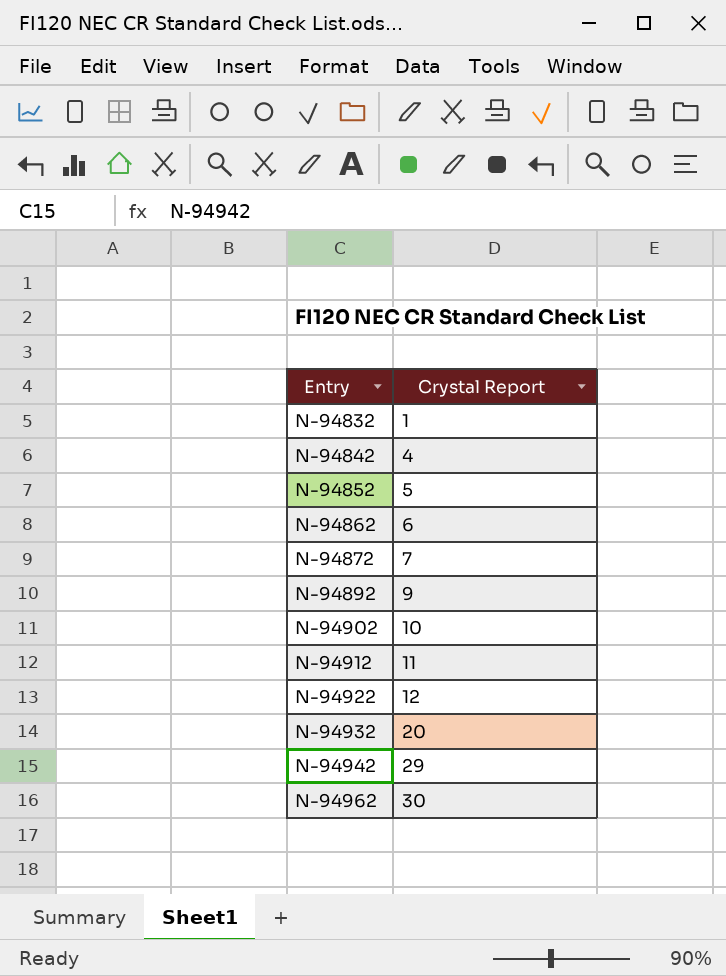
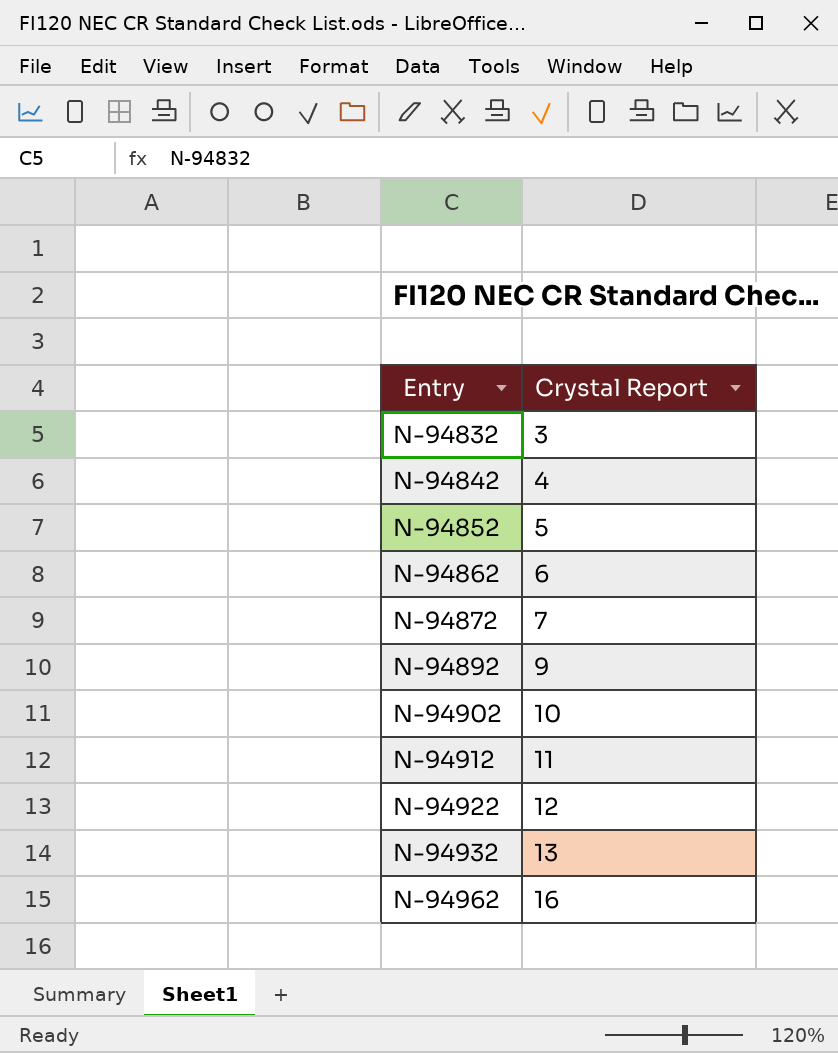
row N-94942: 29 -> none
N-94832 | Crystal Report: 1 -> 3
N-94932 | Crystal Report: 20 -> 13
N-94962 | Crystal Report: 30 -> 16

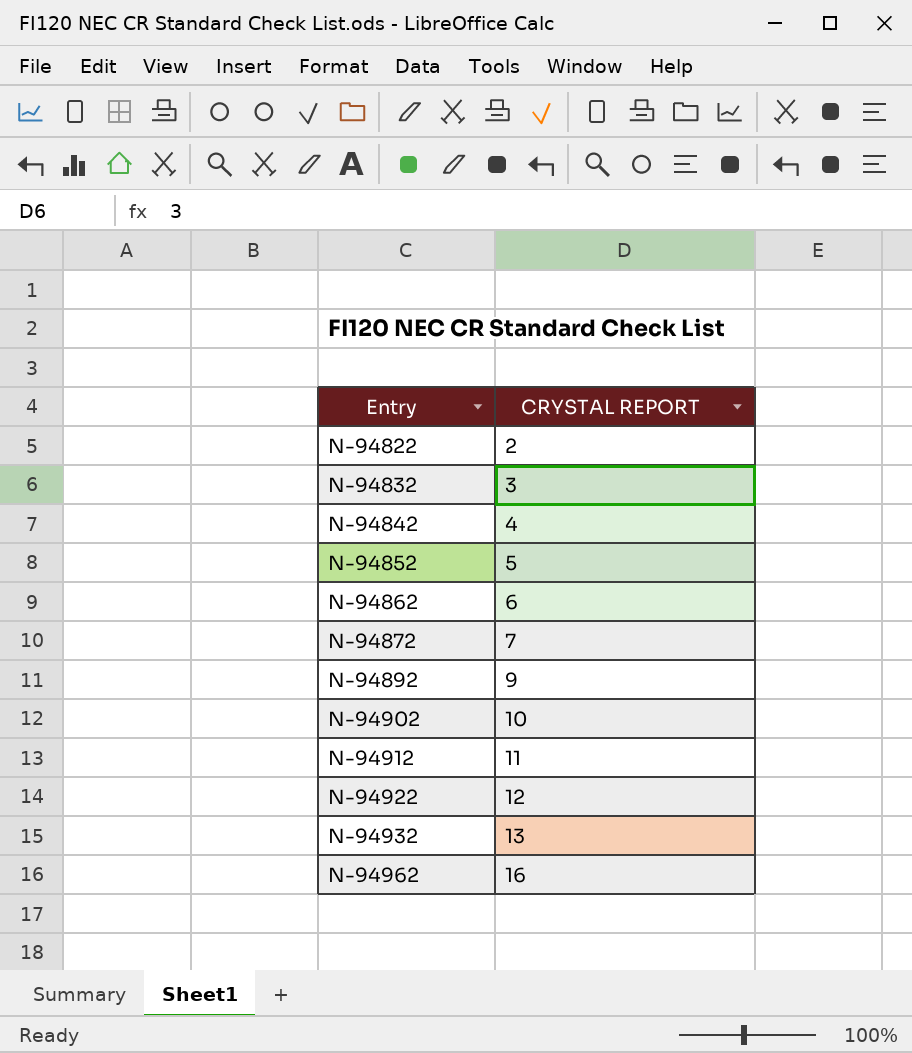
column name: Crystal Report -> CRYSTAL REPORT
row N-94822: none -> 2

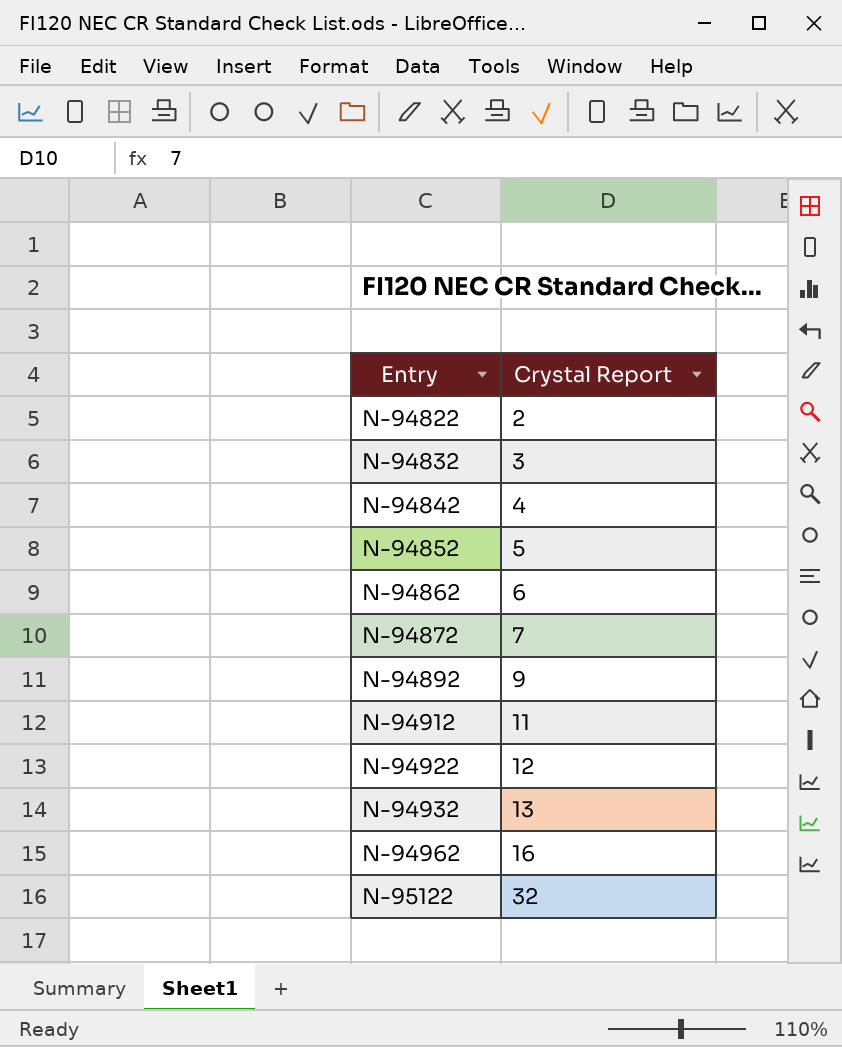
column name: CRYSTAL REPORT -> Crystal Report
row N-94902: 10 -> none
row N-95122: none -> 32

